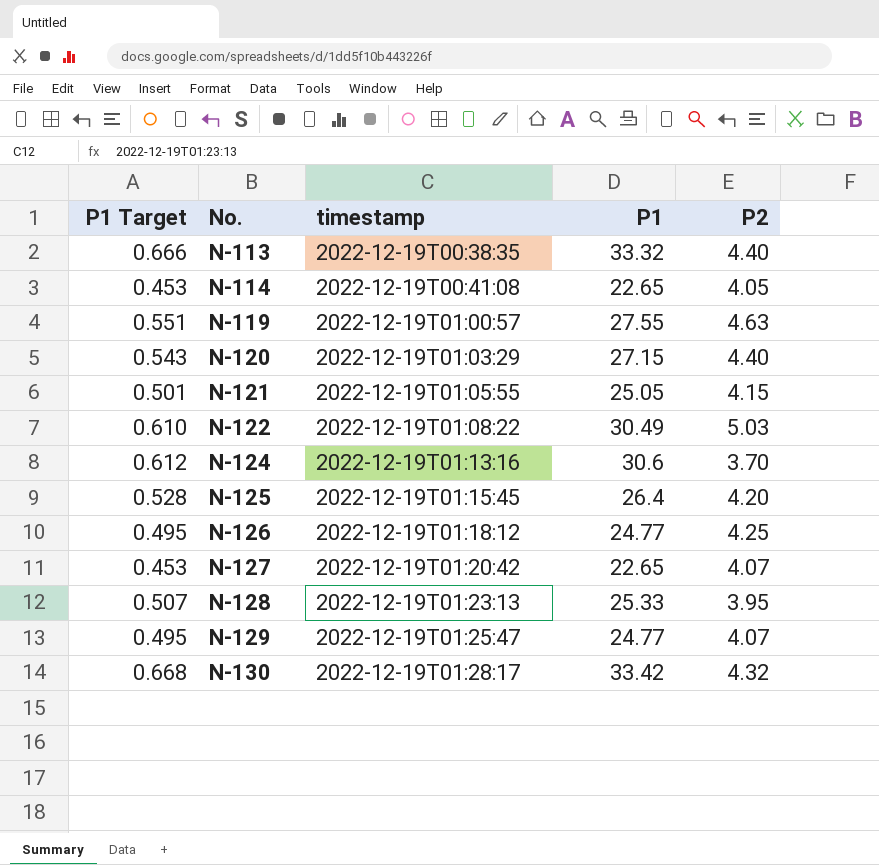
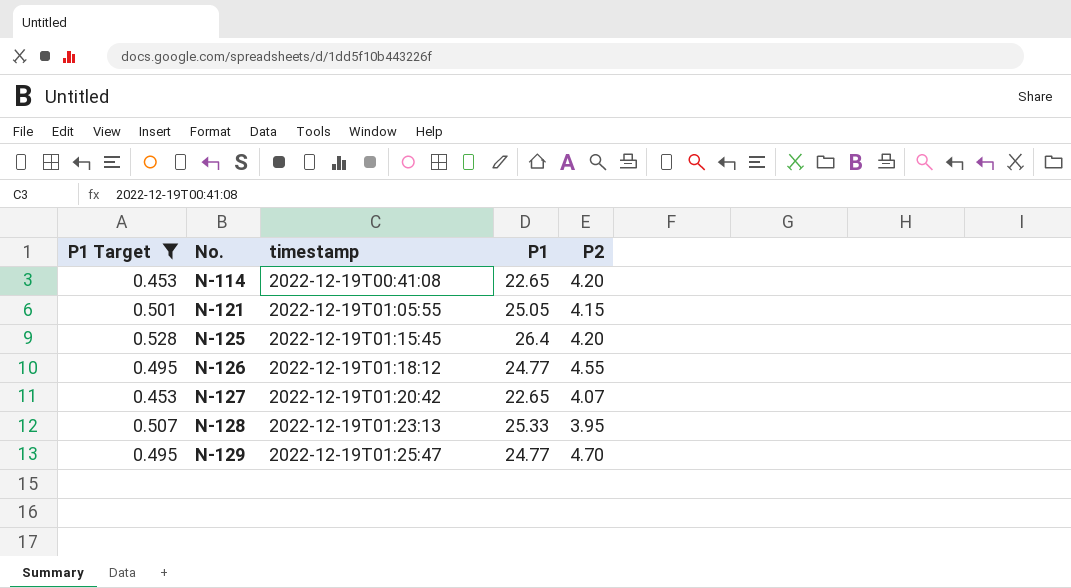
filter: none -> P1 Target <= 0.528
N-114 | P2: 4.05 -> 4.20
N-126 | P2: 4.25 -> 4.55
N-129 | P2: 4.07 -> 4.70

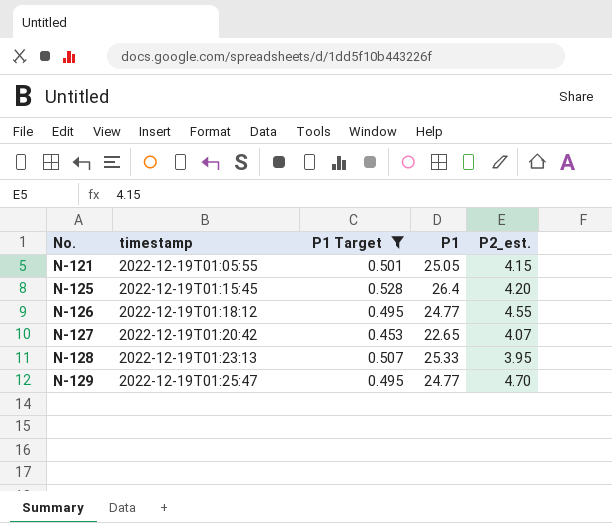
column P1 Target | position: 1 -> 3
column name: P2 -> P2_est.
row N-114: 0.453 | 2022-12-19T00:41:08 | 22.65 | 4.20 -> none

